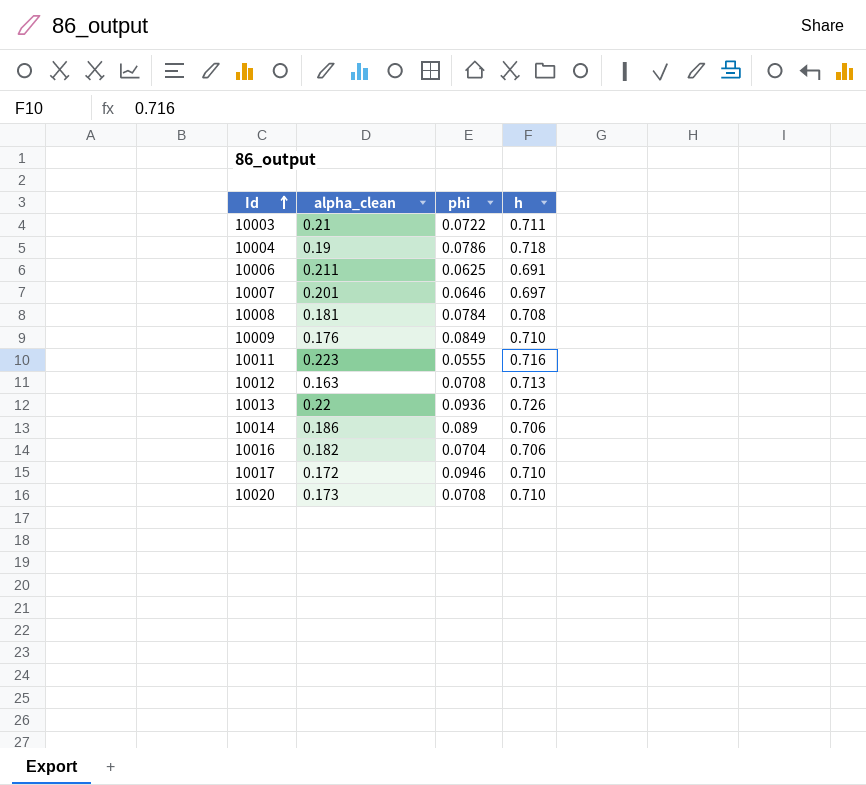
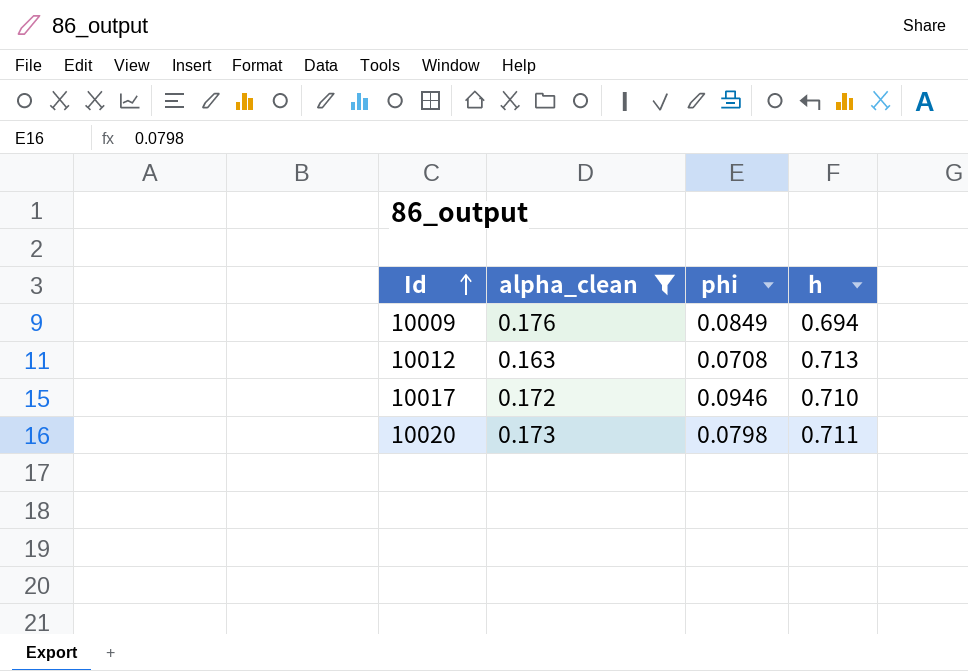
filter: none -> alpha_clean <= 0.176
10009 | h: 0.710 -> 0.694
10020 | phi: 0.0708 -> 0.0798
10020 | h: 0.710 -> 0.711

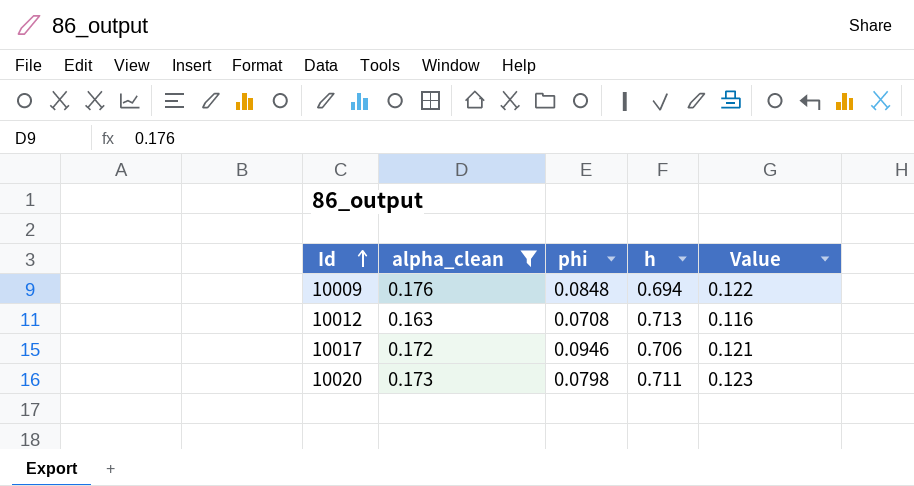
column Value | formula: none -> [alpha_clean] * [h]
10009 | phi: 0.0849 -> 0.0848
10017 | h: 0.710 -> 0.706

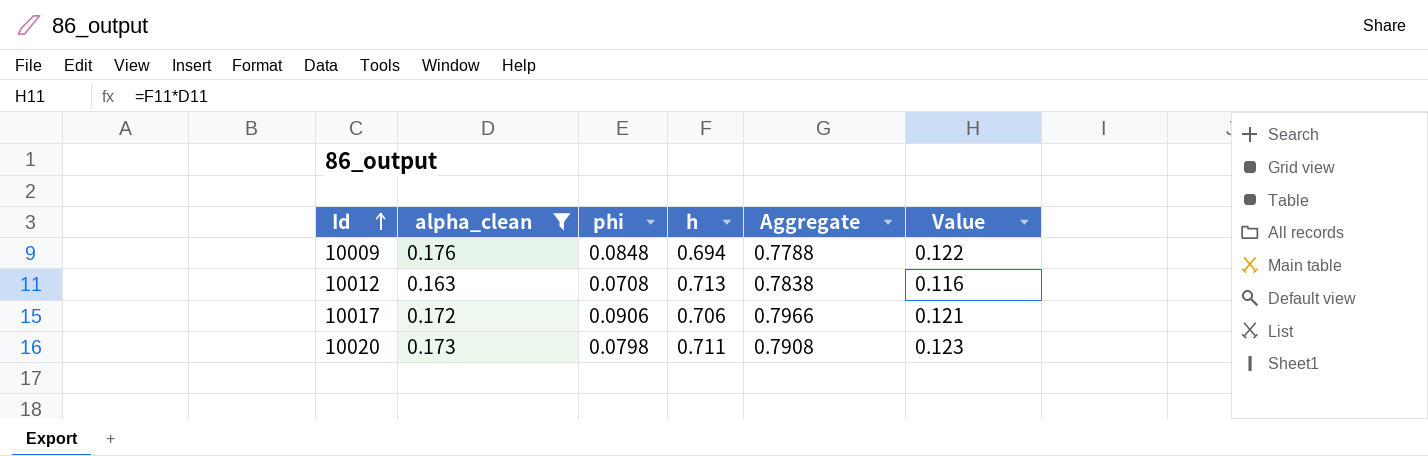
column Aggregate | formula: none -> [phi] + [h]
10017 | phi: 0.0946 -> 0.0906

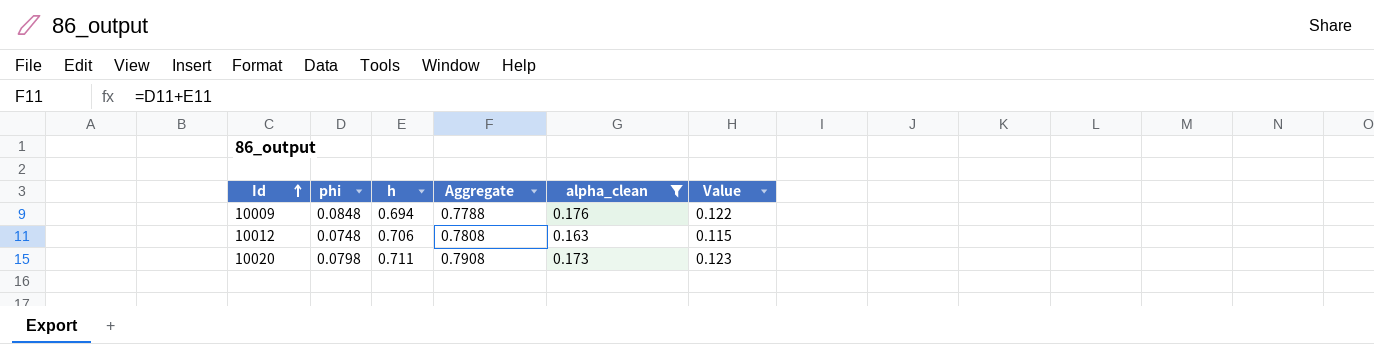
column alpha_clean | position: 2 -> 5
row 10017: 0.172 | 0.0906 | 0.706 | 0.7966 | 0.121 -> none
10012 | phi: 0.0708 -> 0.0748
10012 | h: 0.713 -> 0.706
10012 | Aggregate: 0.7838 -> 0.7808
10012 | Value: 0.116 -> 0.115

